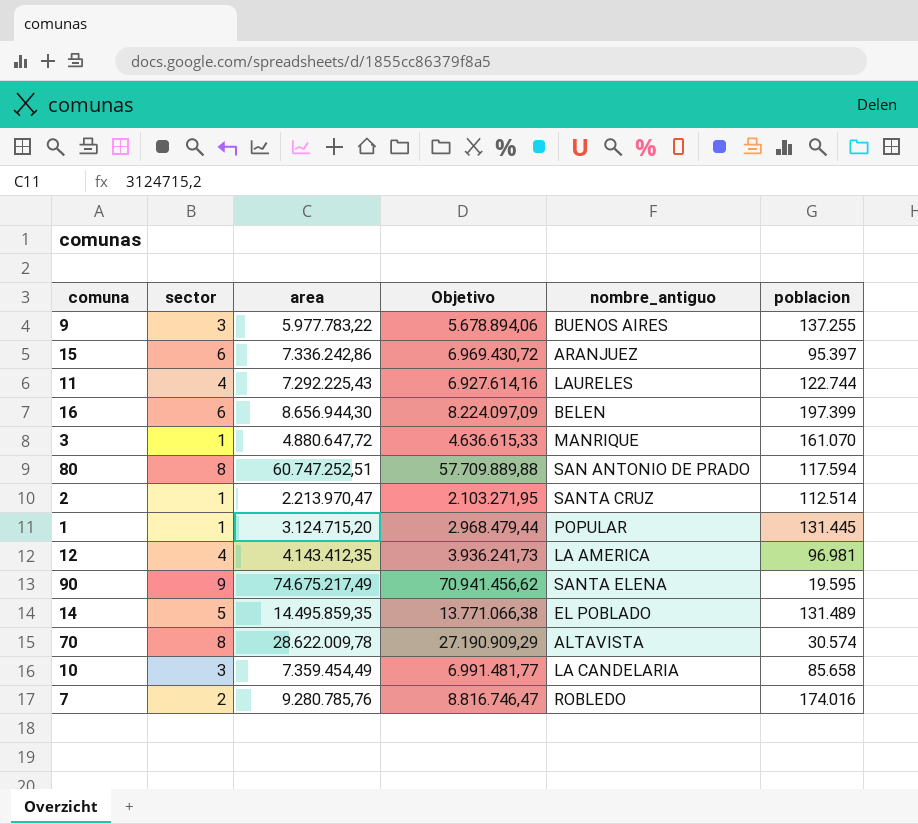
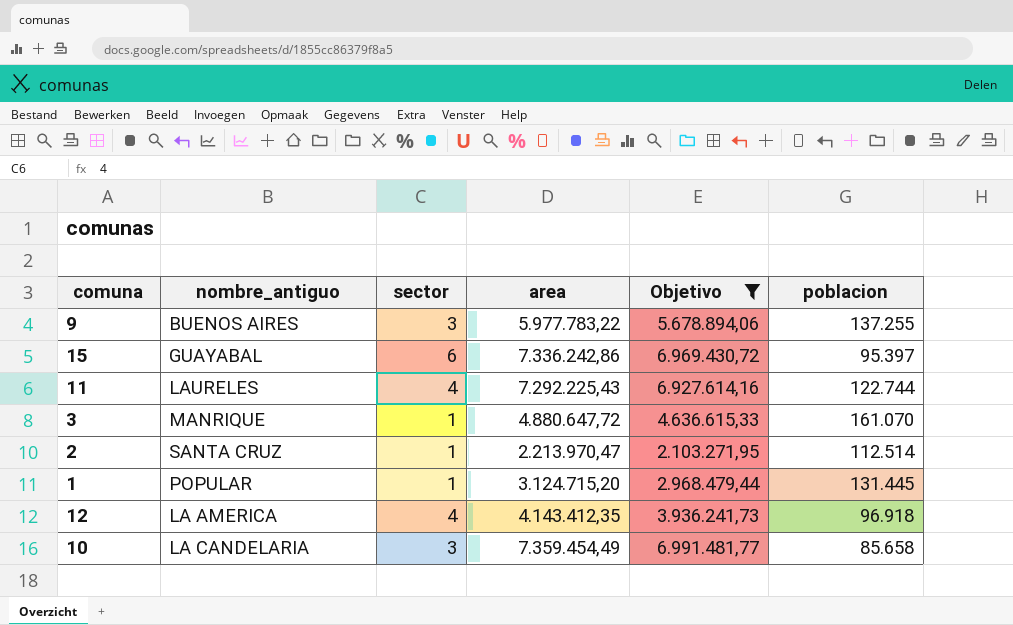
filter: none -> Objetivo <= 6.991.481,77
column nombre_antiguo | position: 5 -> 2
15 | nombre_antiguo: ARANJUEZ -> GUAYABAL
12 | poblacion: 96.981 -> 96.918

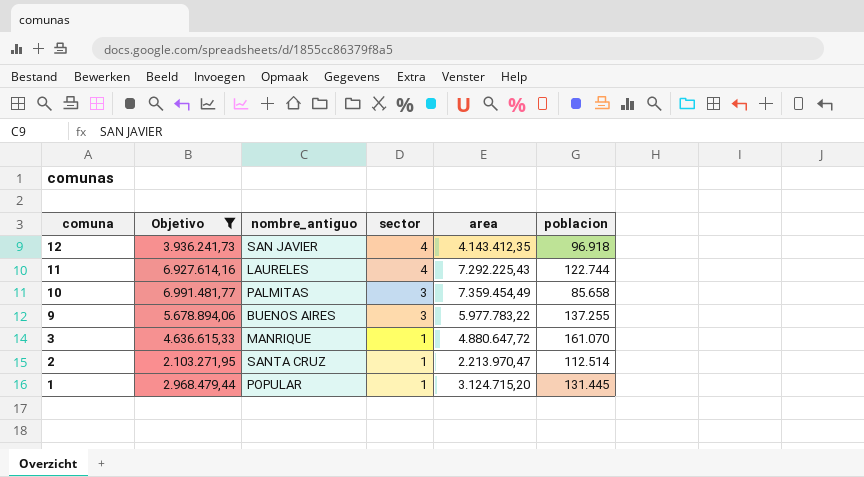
row order: none -> comuna descending
column Objetivo | position: 5 -> 2
row 15: GUAYABAL | 6 | 7.336.242,86 | 6.969.430,72 | 95.397 -> none
12 | nombre_antiguo: LA AMERICA -> SAN JAVIER
10 | nombre_antiguo: LA CANDELARIA -> PALMITAS

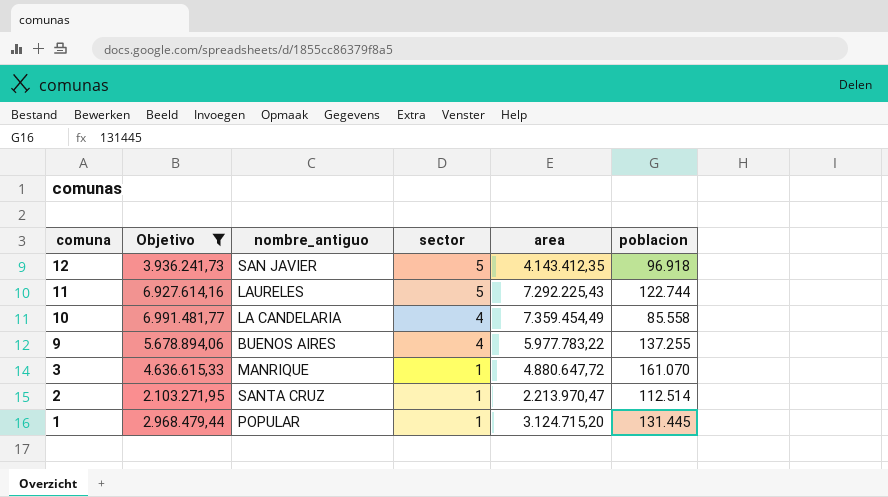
12 | sector: 4 -> 5
11 | sector: 4 -> 5
10 | nombre_antiguo: PALMITAS -> LA CANDELARIA
10 | sector: 3 -> 4
10 | poblacion: 85.658 -> 85.558
9 | sector: 3 -> 4

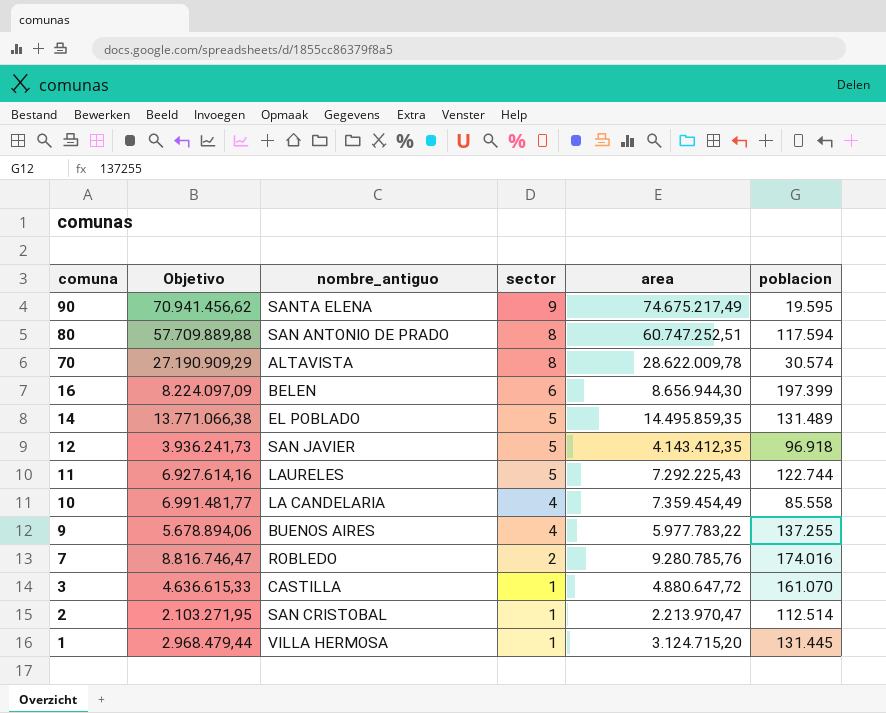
filter: Objetivo <= 6.991.481,77 -> none
3 | nombre_antiguo: MANRIQUE -> CASTILLA
2 | nombre_antiguo: SANTA CRUZ -> SAN CRISTOBAL
1 | nombre_antiguo: POPULAR -> VILLA HERMOSA

